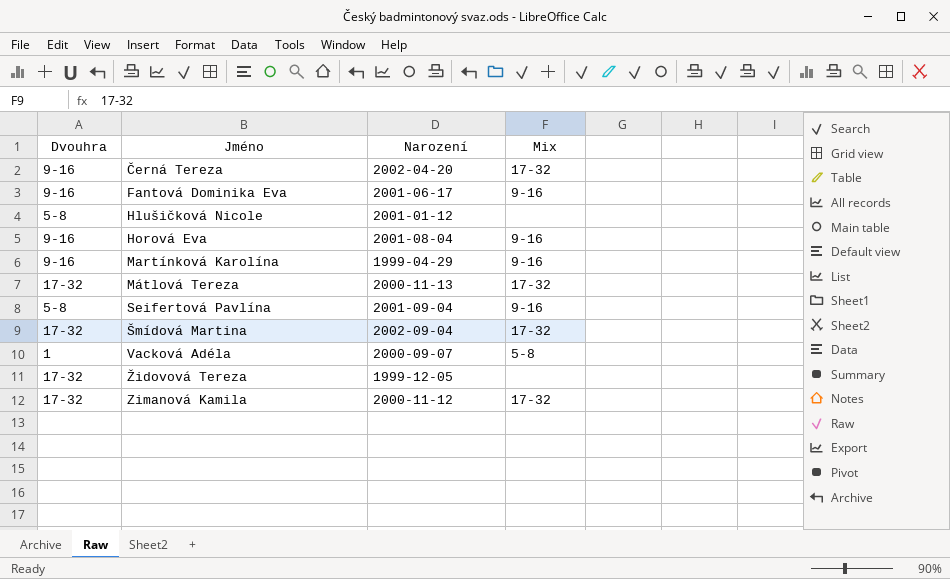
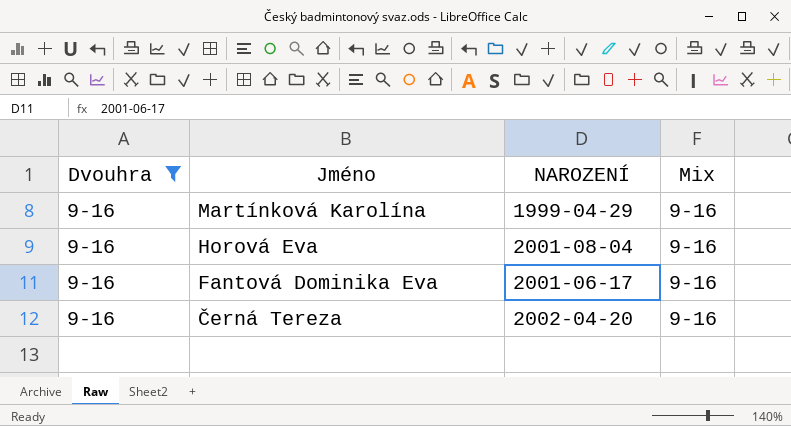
filter: none -> Dvouhra = 9-16
row order: Jméno ascending -> Jméno descending
column name: Narození -> NAROZENÍ
Černá Tereza | Mix: 17-32 -> 9-16

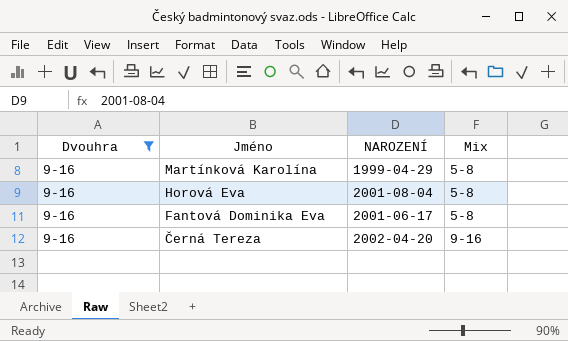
Martínková Karolína | Mix: 9-16 -> 5-8
Horová Eva | Mix: 9-16 -> 5-8
Fantová Dominika Eva | Mix: 9-16 -> 5-8

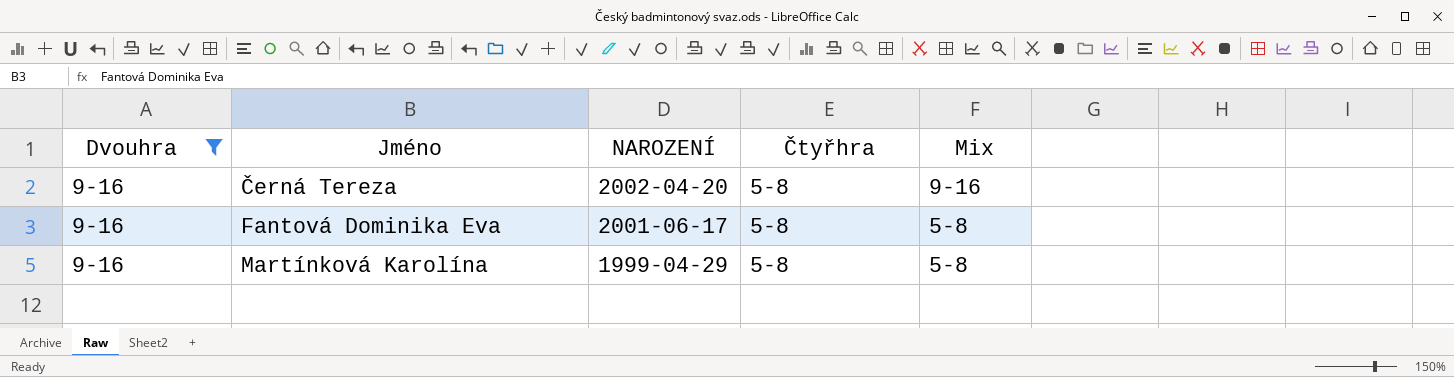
row order: Jméno descending -> Jméno ascending
column Čtyřhra | position: none -> 4
row Horová Eva: 9-16 | 2001-08-04 | 5-8 -> none

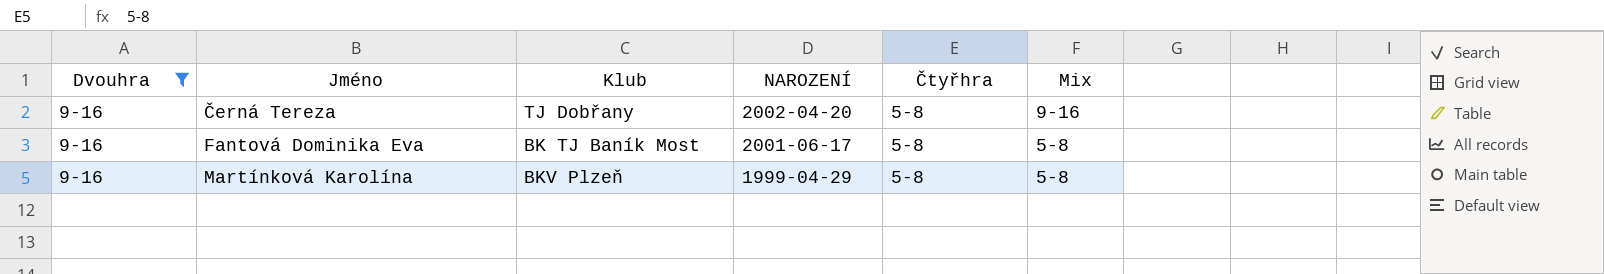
column Klub | position: none -> 3

